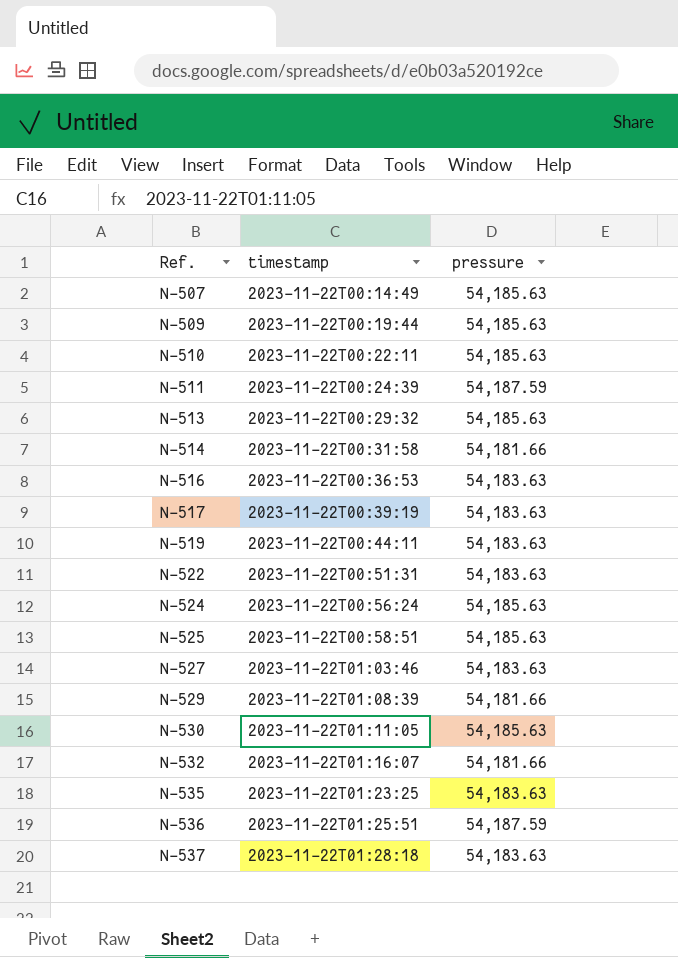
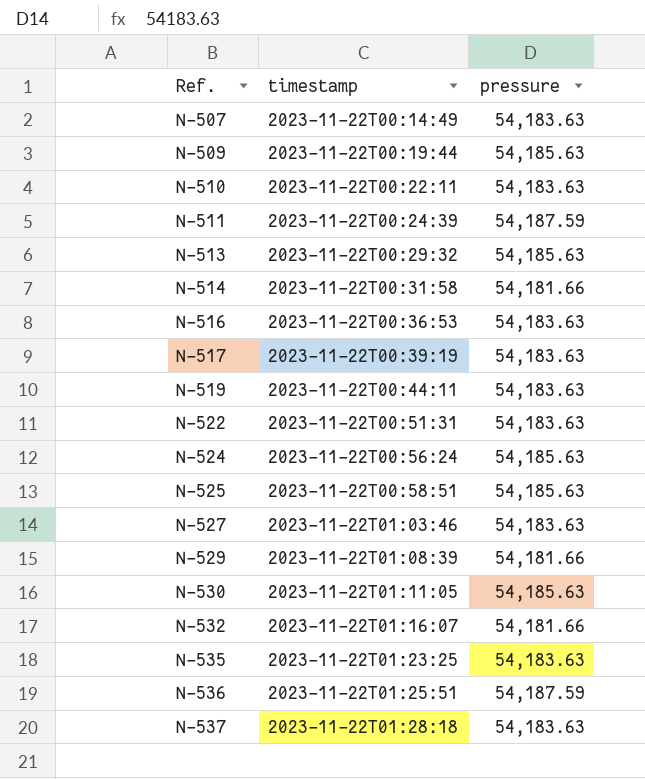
N-507 | pressure: 54,185.63 -> 54,183.63
N-510 | pressure: 54,185.63 -> 54,183.63

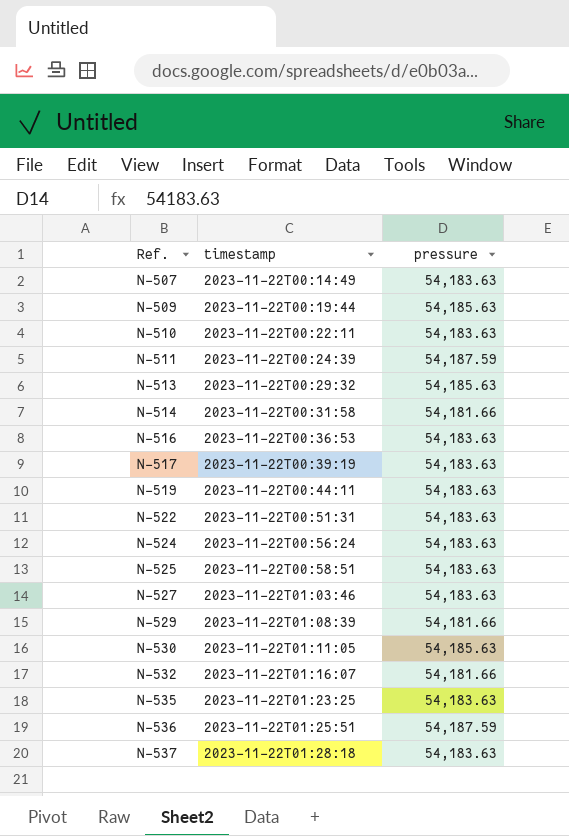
N-524 | pressure: 54,185.63 -> 54,183.63
N-525 | pressure: 54,185.63 -> 54,183.63

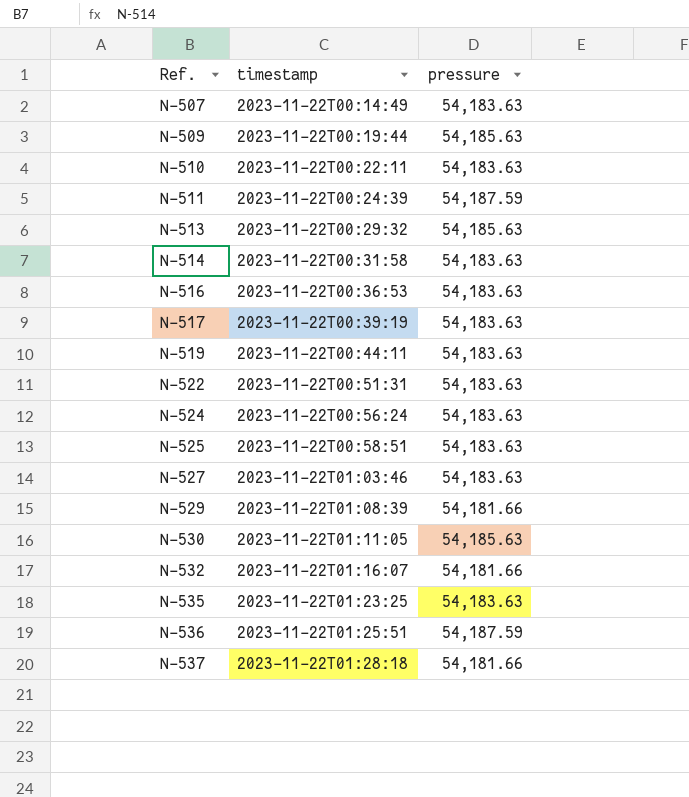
N-514 | pressure: 54,181.66 -> 54,183.63
N-537 | pressure: 54,183.63 -> 54,181.66

